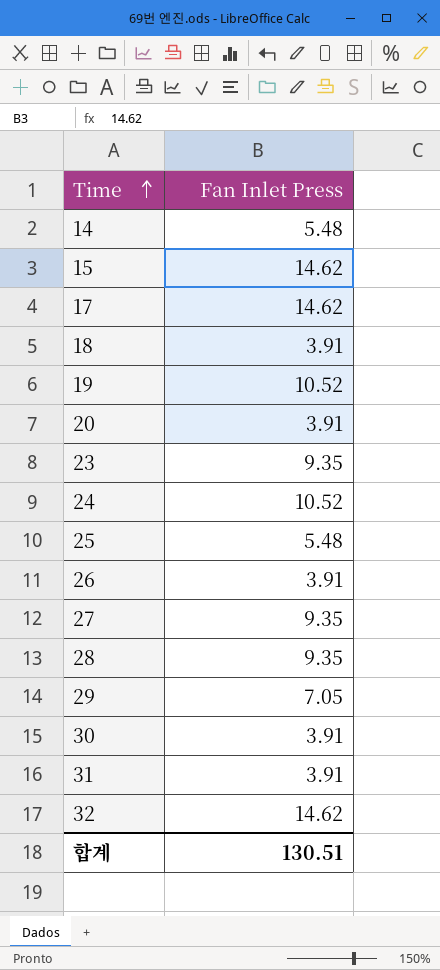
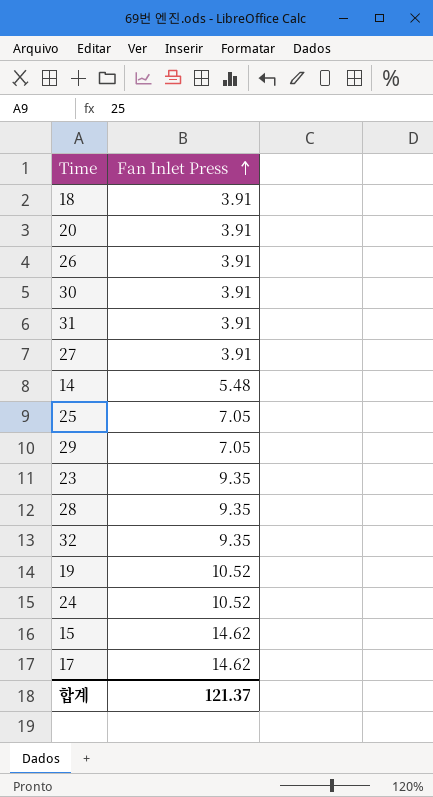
row order: Time ascending -> Fan Inlet Press ascending
27 | Fan Inlet Press: 9.35 -> 3.91
25 | Fan Inlet Press: 5.48 -> 7.05
32 | Fan Inlet Press: 14.62 -> 9.35
합계 | Fan Inlet Press: 130.51 -> 121.37

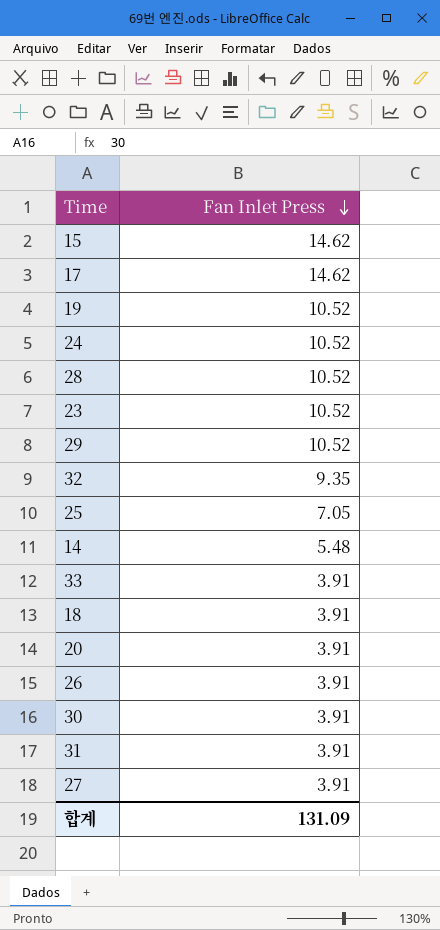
row order: Fan Inlet Press ascending -> Fan Inlet Press descending
28 | Fan Inlet Press: 9.35 -> 10.52
23 | Fan Inlet Press: 9.35 -> 10.52
29 | Fan Inlet Press: 7.05 -> 10.52
row 33: none -> 3.91
합계 | Fan Inlet Press: 121.37 -> 131.09

